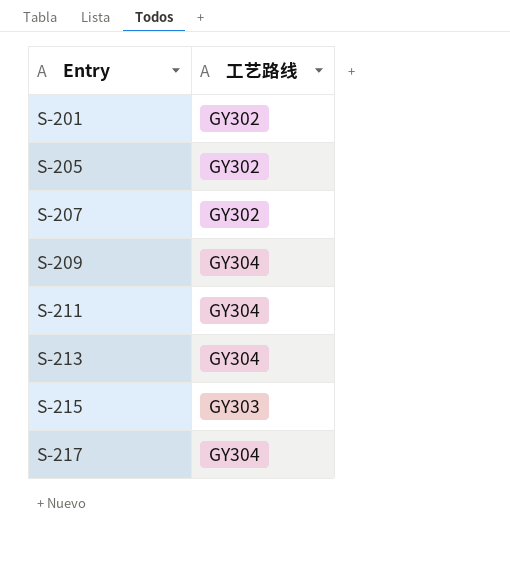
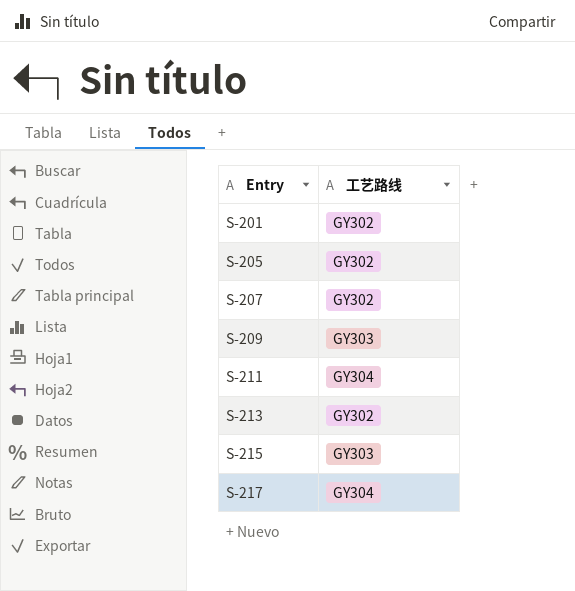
S-209 | 工艺路线: GY304 -> GY303
S-213 | 工艺路线: GY304 -> GY302

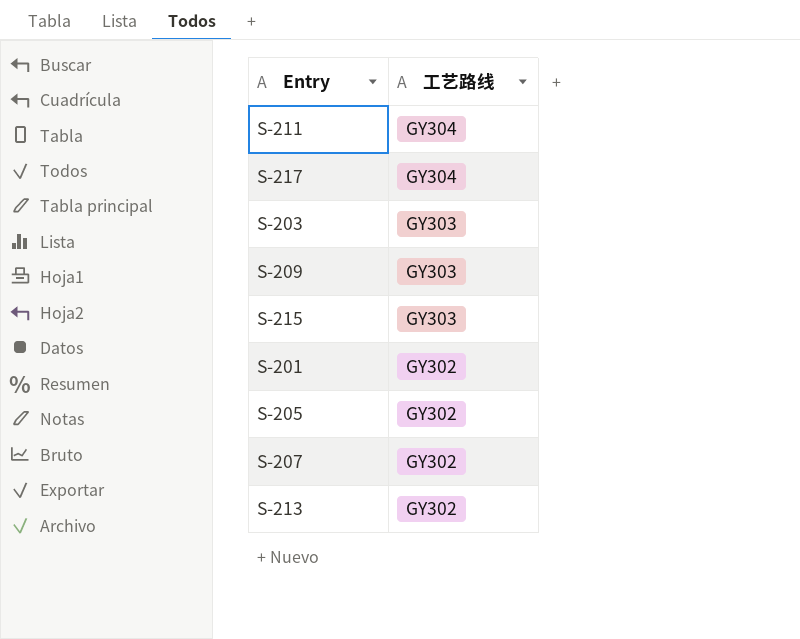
row order: Entry ascending -> 工艺路线 descending
row S-203: none -> GY303

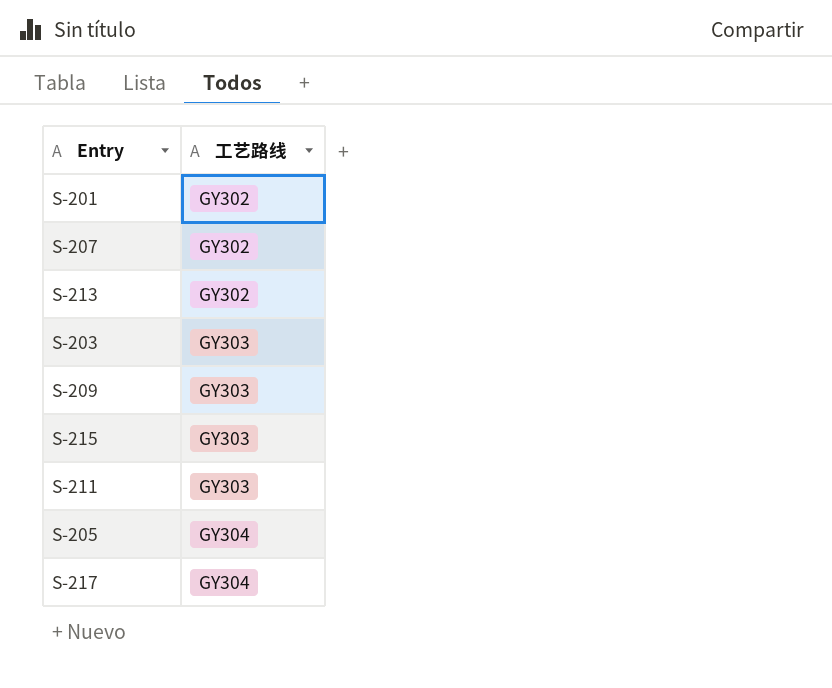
row order: 工艺路线 descending -> 工艺路线 ascending
S-211 | 工艺路线: GY304 -> GY303
S-205 | 工艺路线: GY302 -> GY304

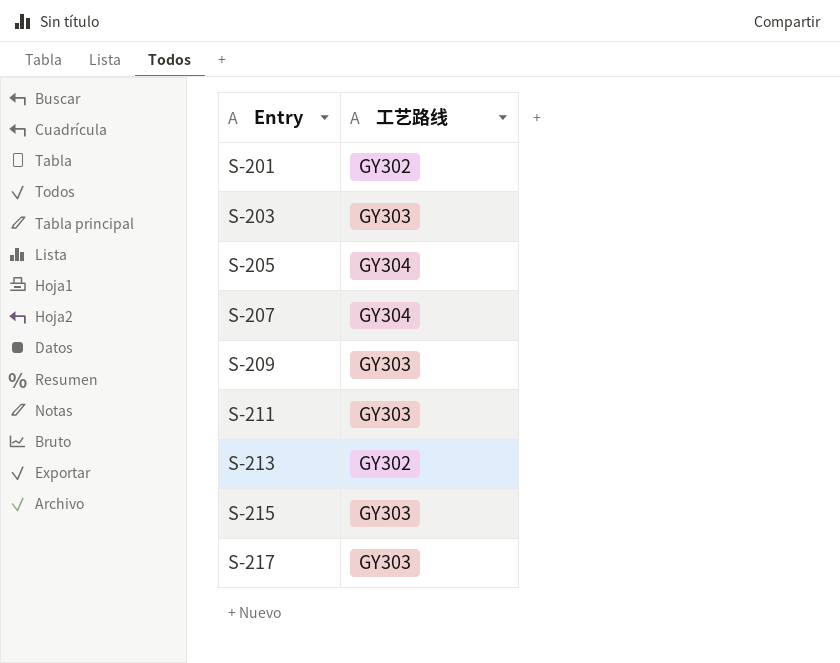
row order: 工艺路线 ascending -> Entry ascending
S-207 | 工艺路线: GY302 -> GY304
S-217 | 工艺路线: GY304 -> GY303

